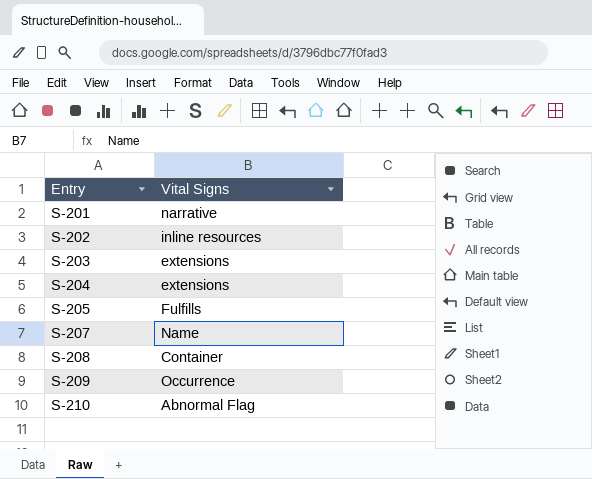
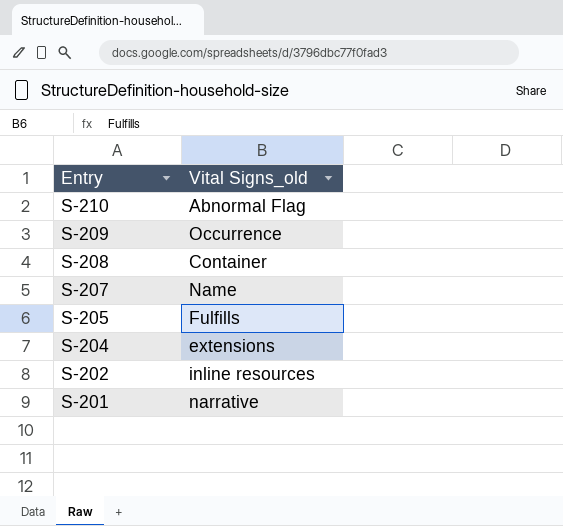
row order: Entry ascending -> Entry descending
column name: Vital Signs -> Vital Signs_old
row S-203: extensions -> none

